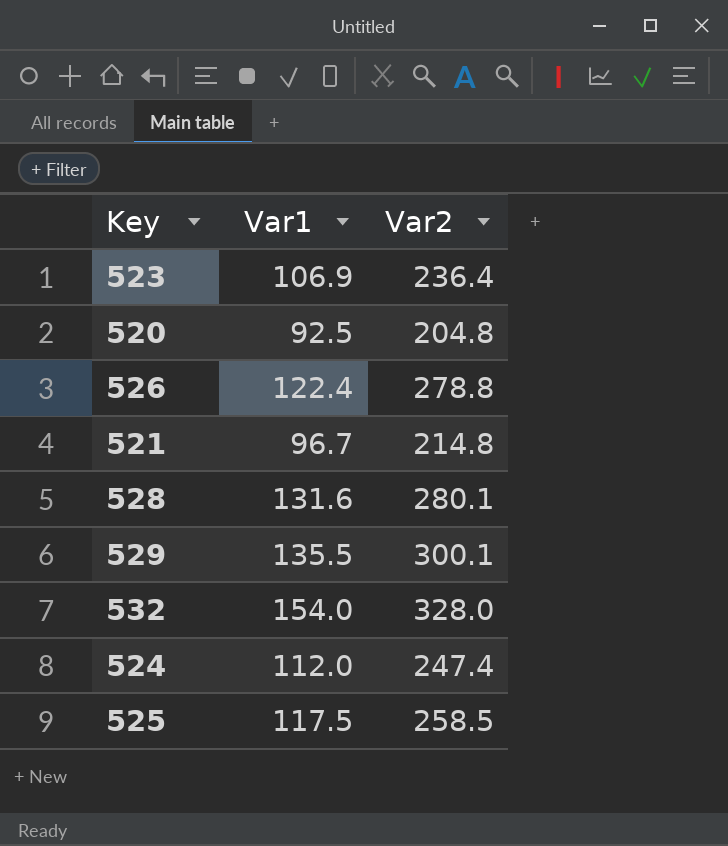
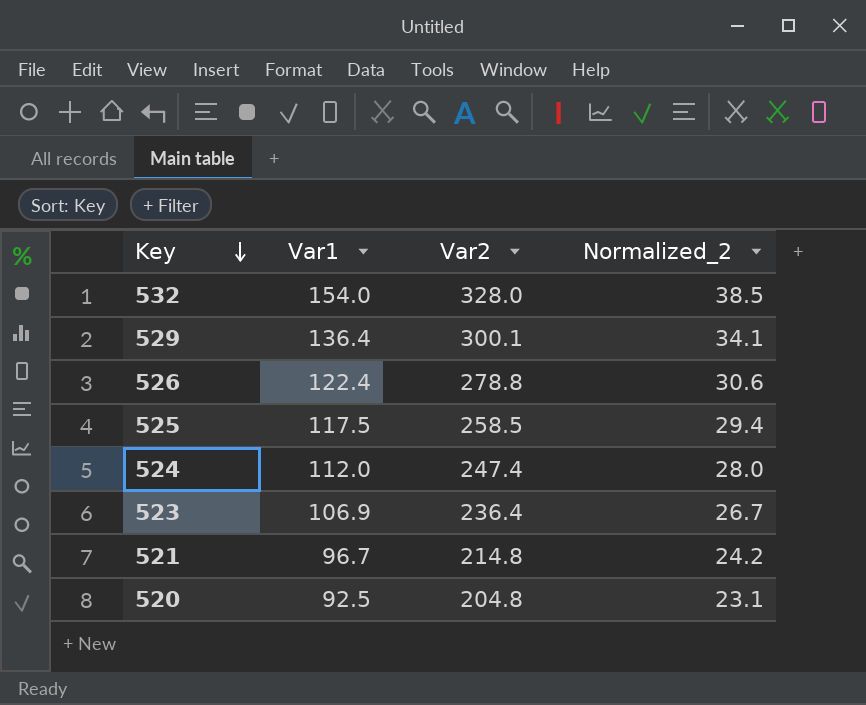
row order: none -> Key descending
column Normalized_2 | formula: none -> [Var1] * 0.25
row 528: 131.6 | 280.1 -> none
529 | Var1: 135.5 -> 136.4

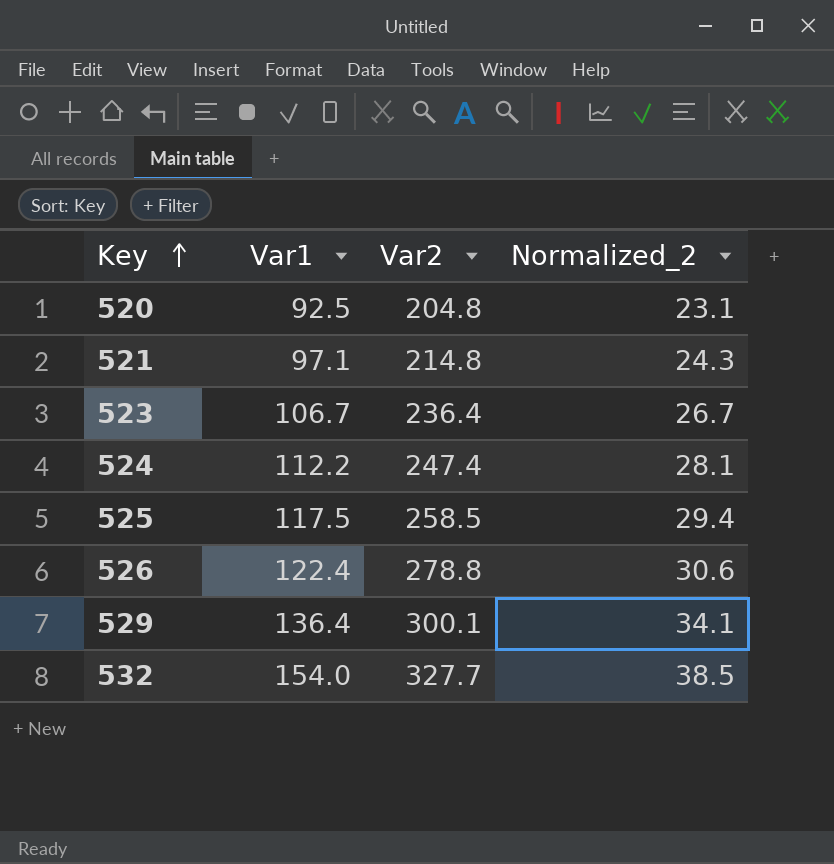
row order: Key descending -> Key ascending
521 | Var1: 96.7 -> 97.1
521 | Normalized_2: 24.2 -> 24.3
523 | Var1: 106.9 -> 106.7
524 | Var1: 112.0 -> 112.2
524 | Normalized_2: 28.0 -> 28.1
532 | Var2: 328.0 -> 327.7

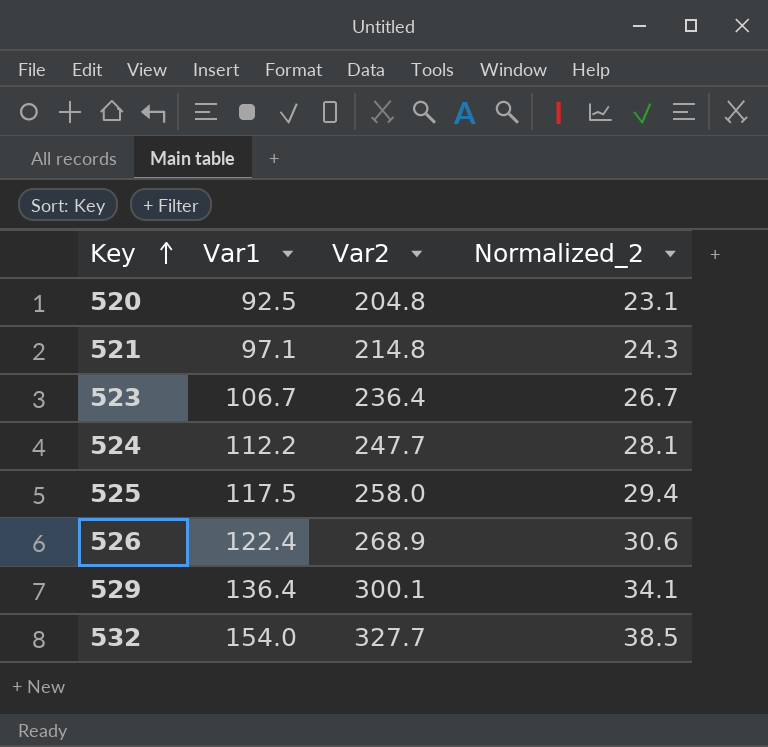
524 | Var2: 247.4 -> 247.7
525 | Var2: 258.5 -> 258.0
526 | Var2: 278.8 -> 268.9

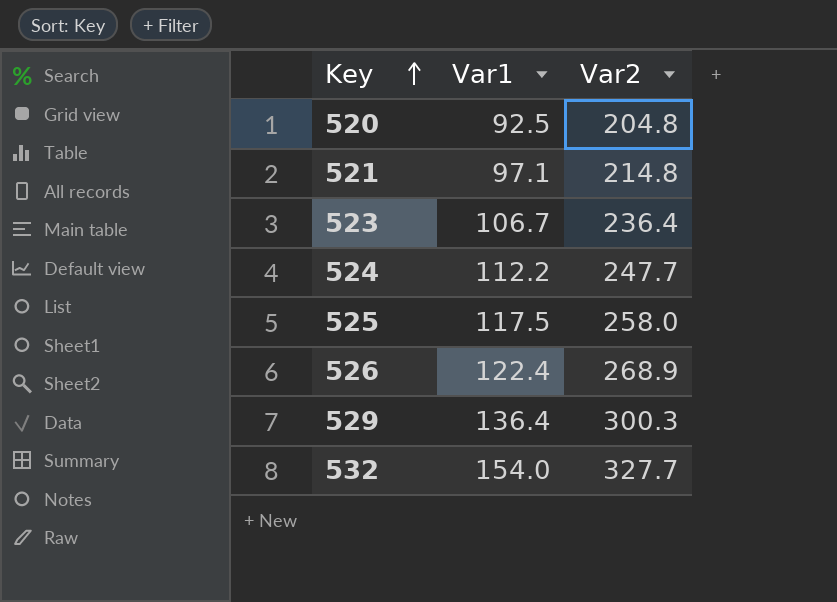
column Normalized_2 | formula: [Var1] * 0.25 -> none
529 | Var2: 300.1 -> 300.3

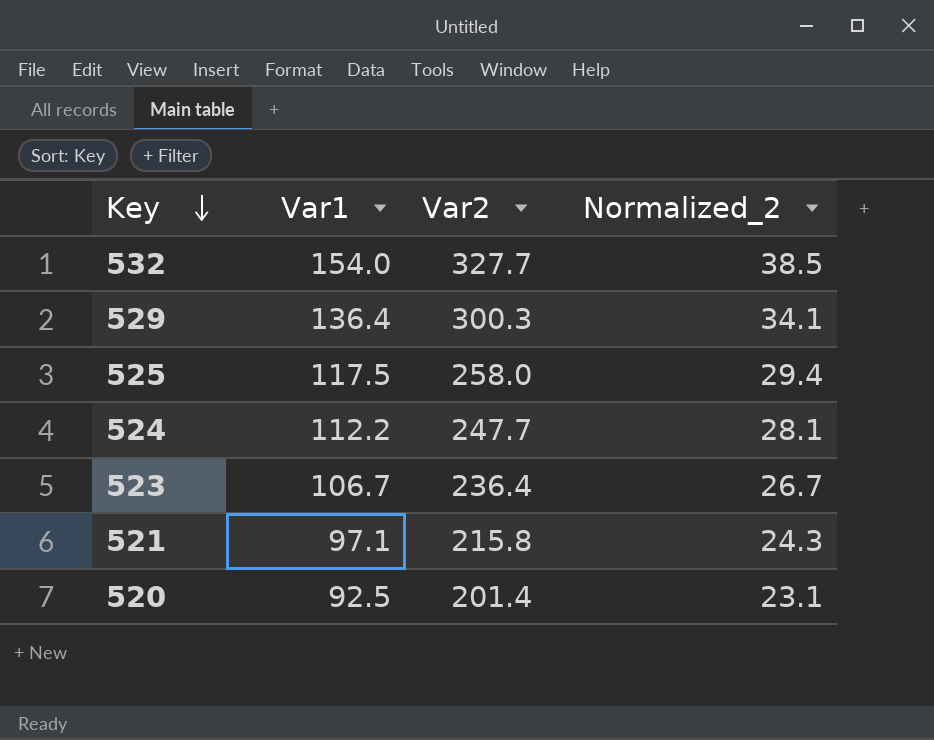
row order: Key ascending -> Key descending
column Normalized_2 | formula: none -> [Var1] * 0.25
row 526: 122.4 | 268.9 -> none
521 | Var2: 214.8 -> 215.8
520 | Var2: 204.8 -> 201.4

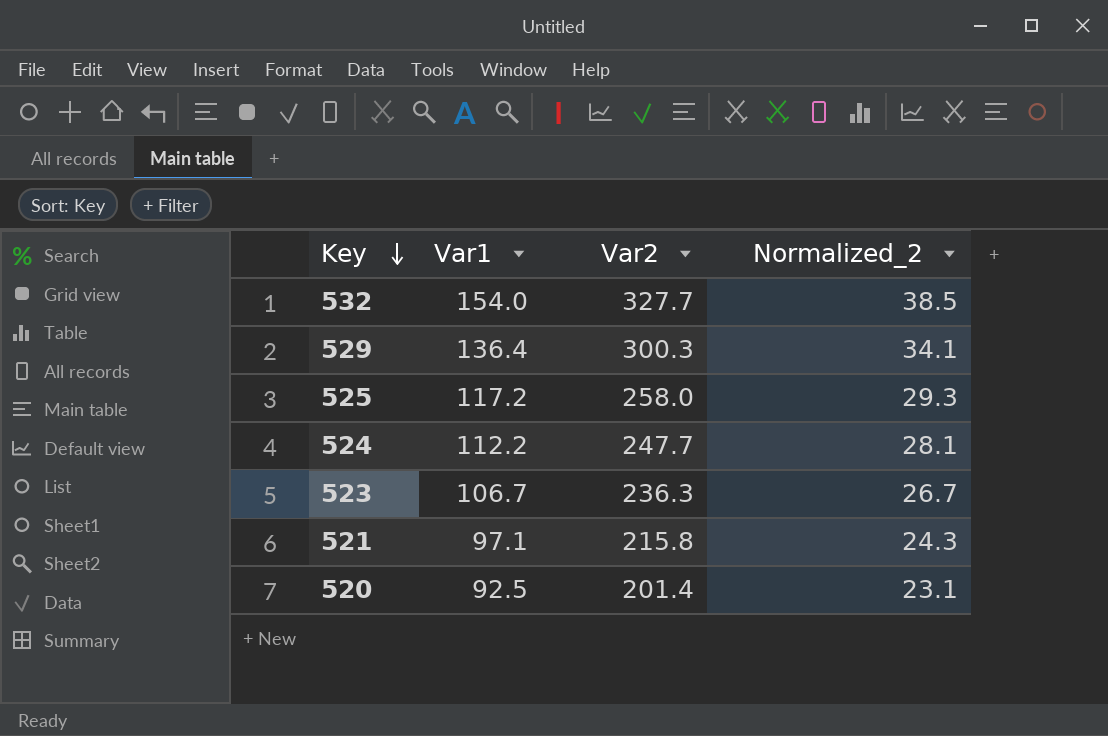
525 | Var1: 117.5 -> 117.2
525 | Normalized_2: 29.4 -> 29.3
523 | Var2: 236.4 -> 236.3

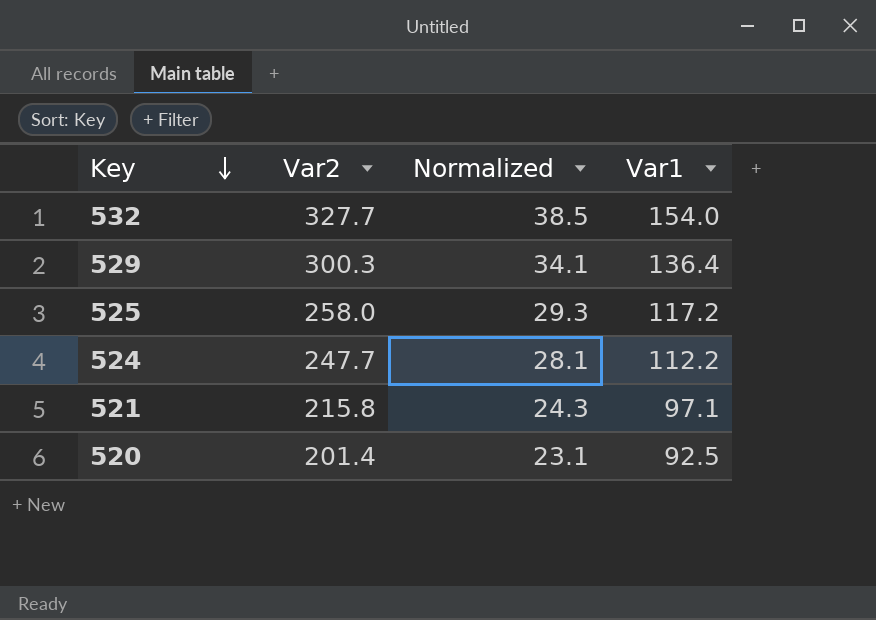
column name: Normalized_2 -> Normalized
column Var1 | position: 2 -> 4
row 523: 106.7 | 236.3 | 26.7 -> none

